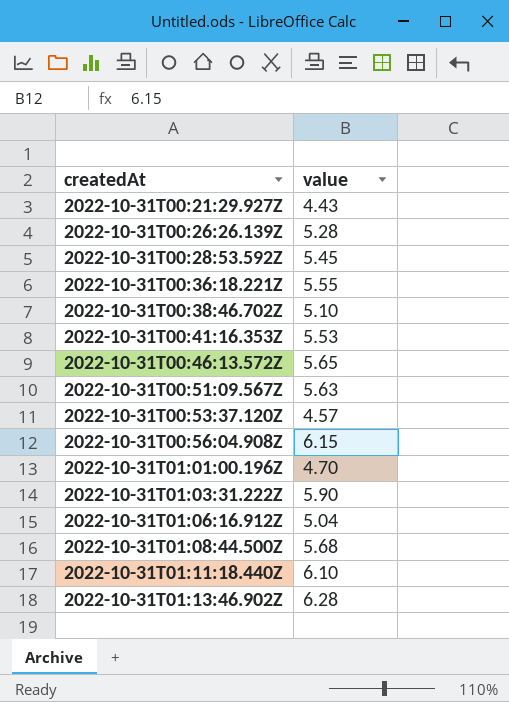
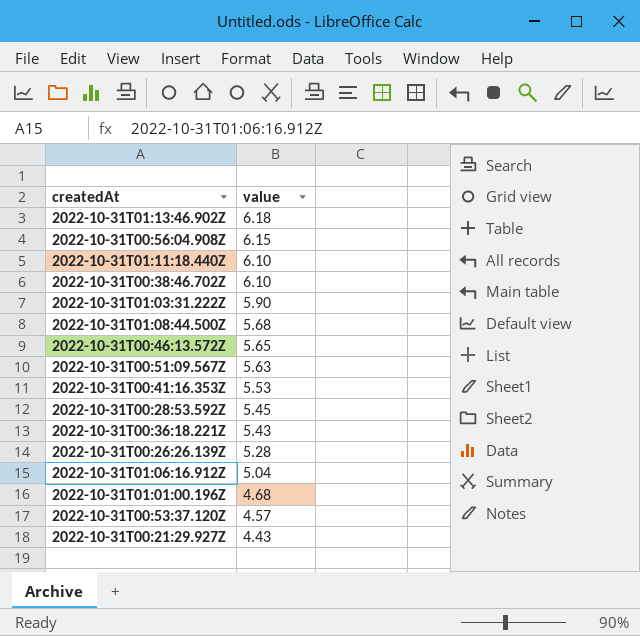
row order: createdAt ascending -> value descending
2022-10-31T01:13:46.902Z | value: 6.28 -> 6.18
2022-10-31T00:38:46.702Z | value: 5.10 -> 6.10
2022-10-31T00:36:18.221Z | value: 5.55 -> 5.43
2022-10-31T01:01:00.196Z | value: 4.70 -> 4.68

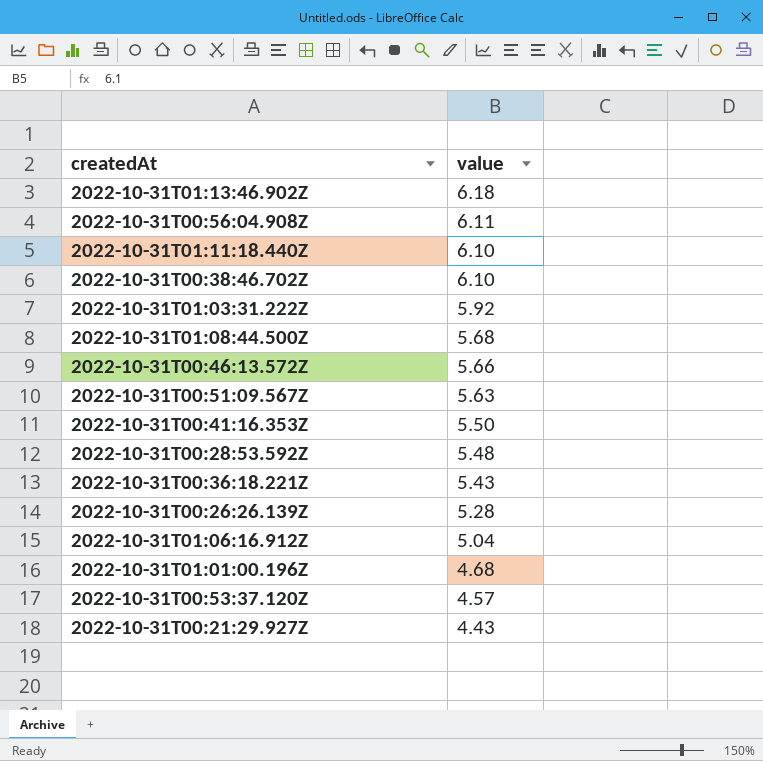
2022-10-31T00:56:04.908Z | value: 6.15 -> 6.11
2022-10-31T01:03:31.222Z | value: 5.90 -> 5.92
2022-10-31T00:46:13.572Z | value: 5.65 -> 5.66
2022-10-31T00:41:16.353Z | value: 5.53 -> 5.50
2022-10-31T00:28:53.592Z | value: 5.45 -> 5.48

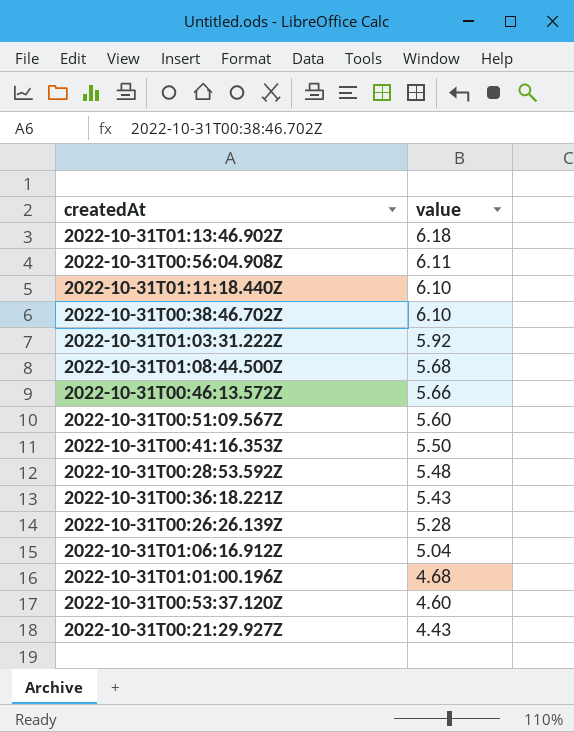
2022-10-31T00:51:09.567Z | value: 5.63 -> 5.60
2022-10-31T00:53:37.120Z | value: 4.57 -> 4.60

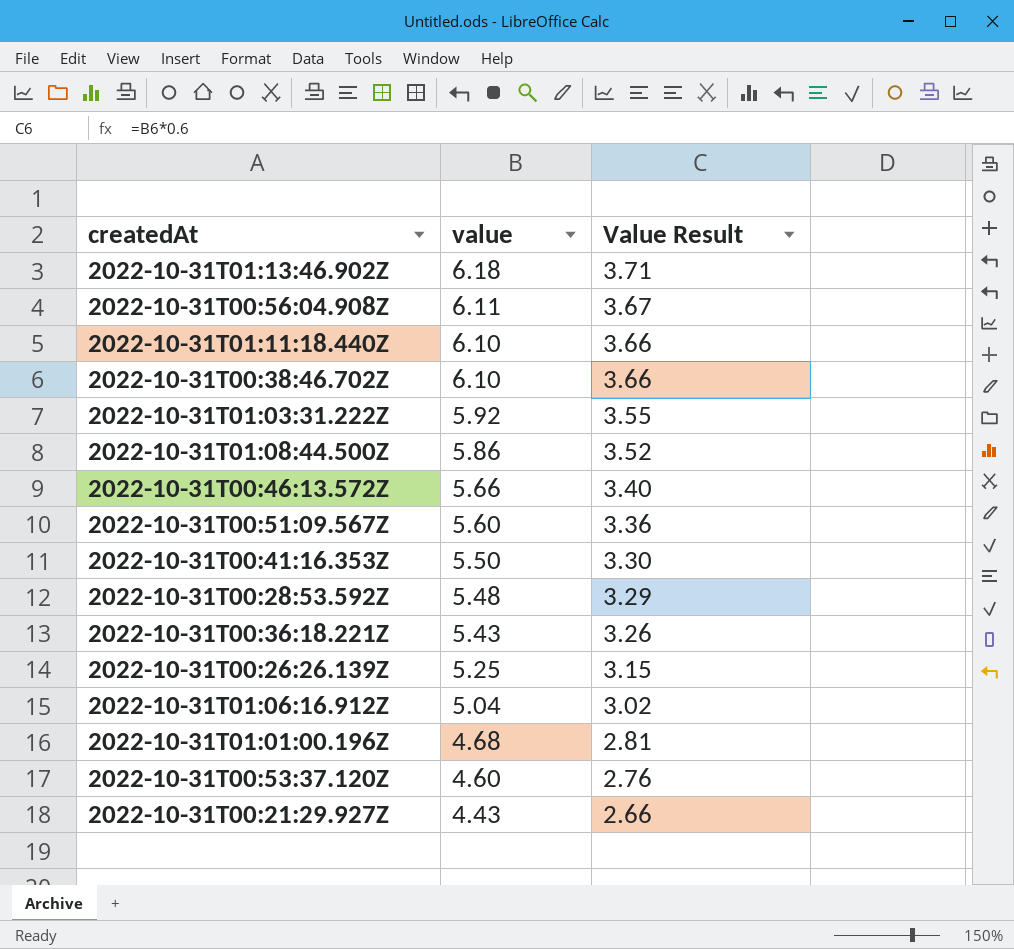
column Value Result | formula: none -> [value] * 0.6
2022-10-31T01:08:44.500Z | value: 5.68 -> 5.86
2022-10-31T00:26:26.139Z | value: 5.28 -> 5.25

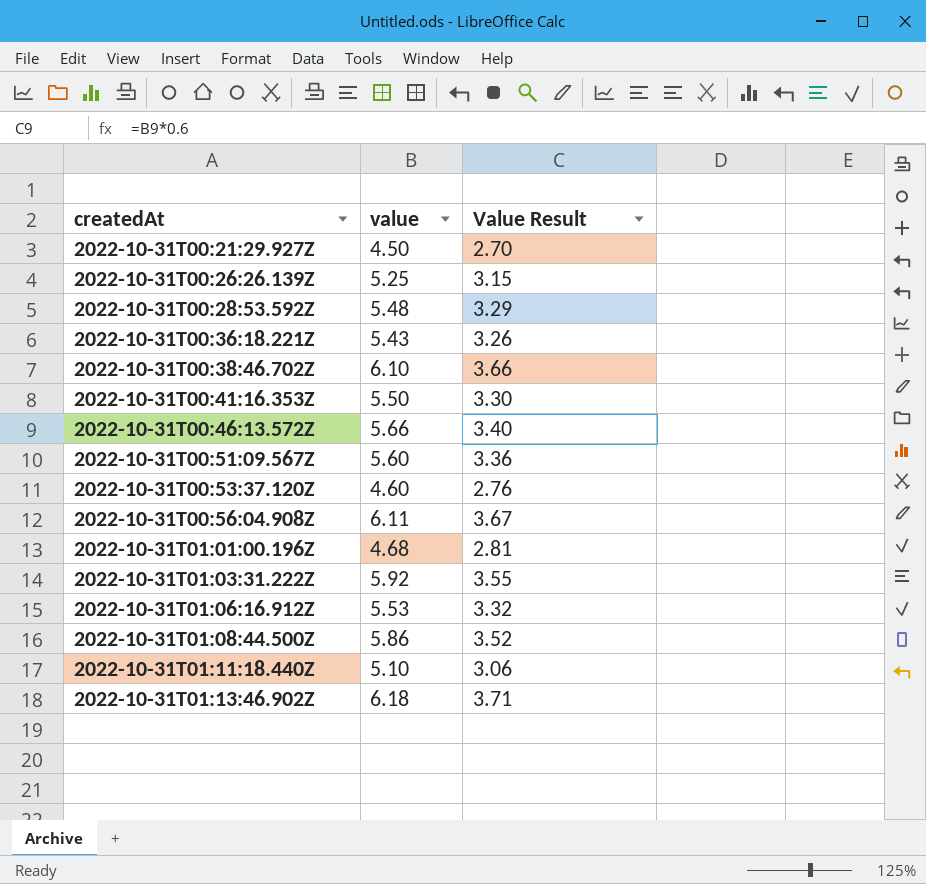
row order: value descending -> createdAt ascending
2022-10-31T00:21:29.927Z | value: 4.43 -> 4.50
2022-10-31T00:21:29.927Z | Value Result: 2.66 -> 2.70
2022-10-31T01:06:16.912Z | value: 5.04 -> 5.53
2022-10-31T01:06:16.912Z | Value Result: 3.02 -> 3.32
2022-10-31T01:11:18.440Z | value: 6.10 -> 5.10
2022-10-31T01:11:18.440Z | Value Result: 3.66 -> 3.06

